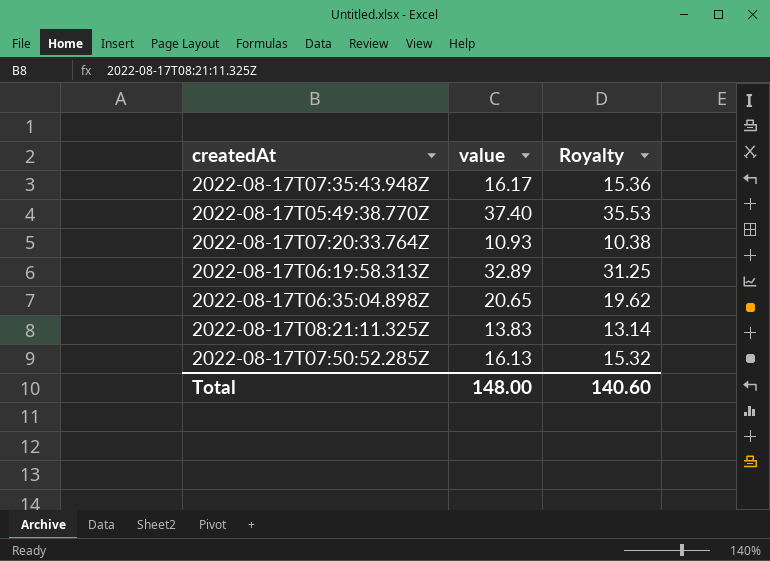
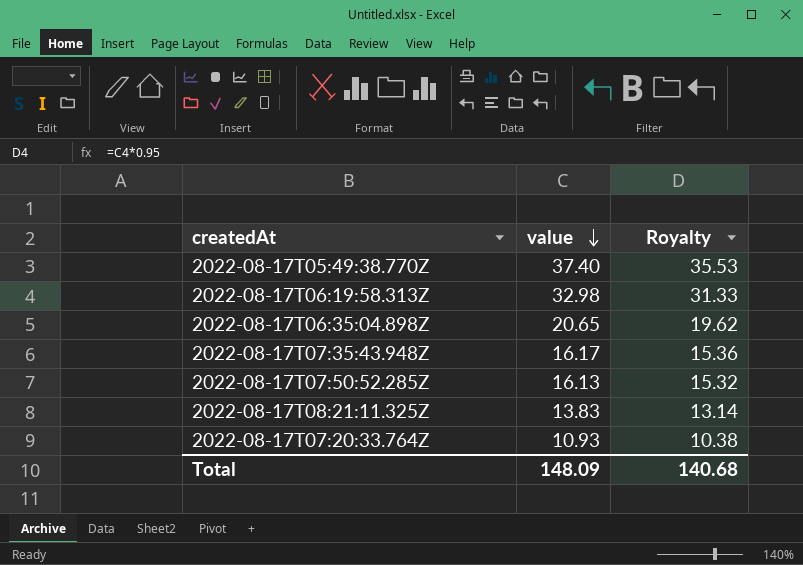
row order: none -> value descending
2022-08-17T06:19:58.313Z | value: 32.89 -> 32.98
2022-08-17T06:19:58.313Z | Royalty: 31.25 -> 31.33
Total | value: 148.00 -> 148.09
Total | Royalty: 140.60 -> 140.68

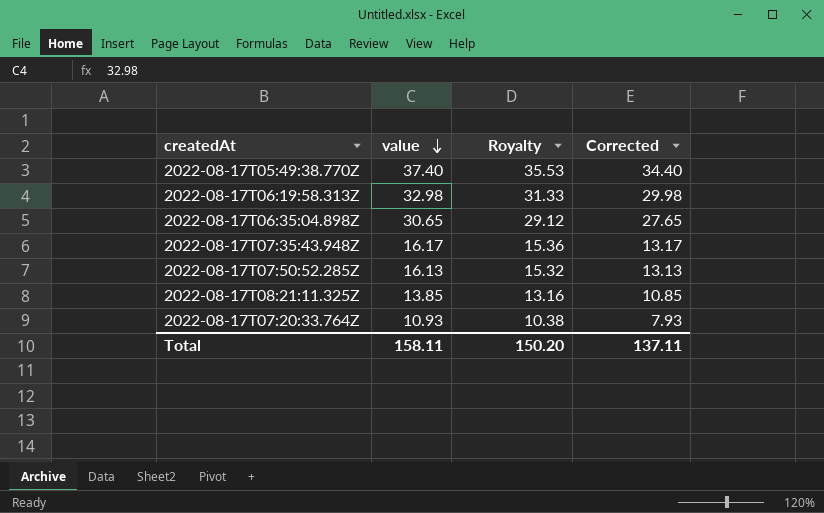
column Corrected | formula: none -> [value] - 3
2022-08-17T06:35:04.898Z | value: 20.65 -> 30.65
2022-08-17T06:35:04.898Z | Royalty: 19.62 -> 29.12
2022-08-17T08:21:11.325Z | value: 13.83 -> 13.85
2022-08-17T08:21:11.325Z | Royalty: 13.14 -> 13.16
Total | value: 148.09 -> 158.11
Total | Royalty: 140.68 -> 150.20

